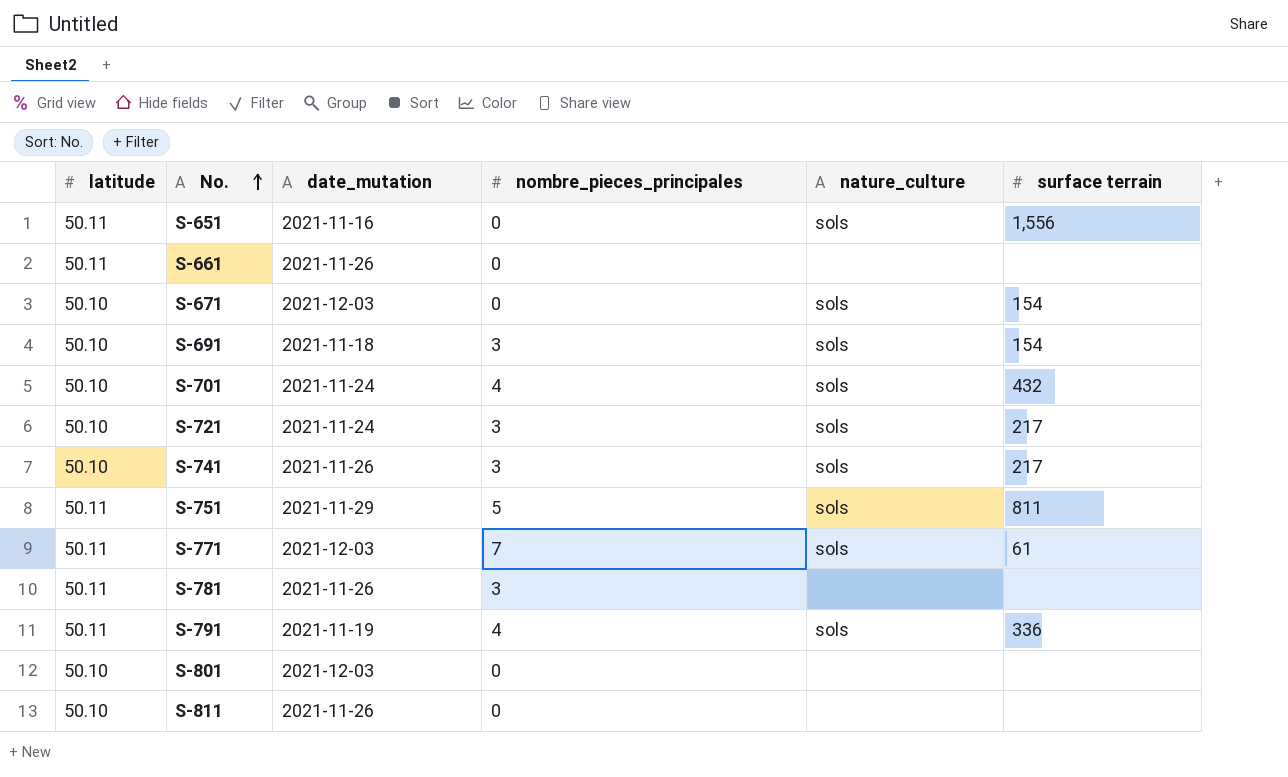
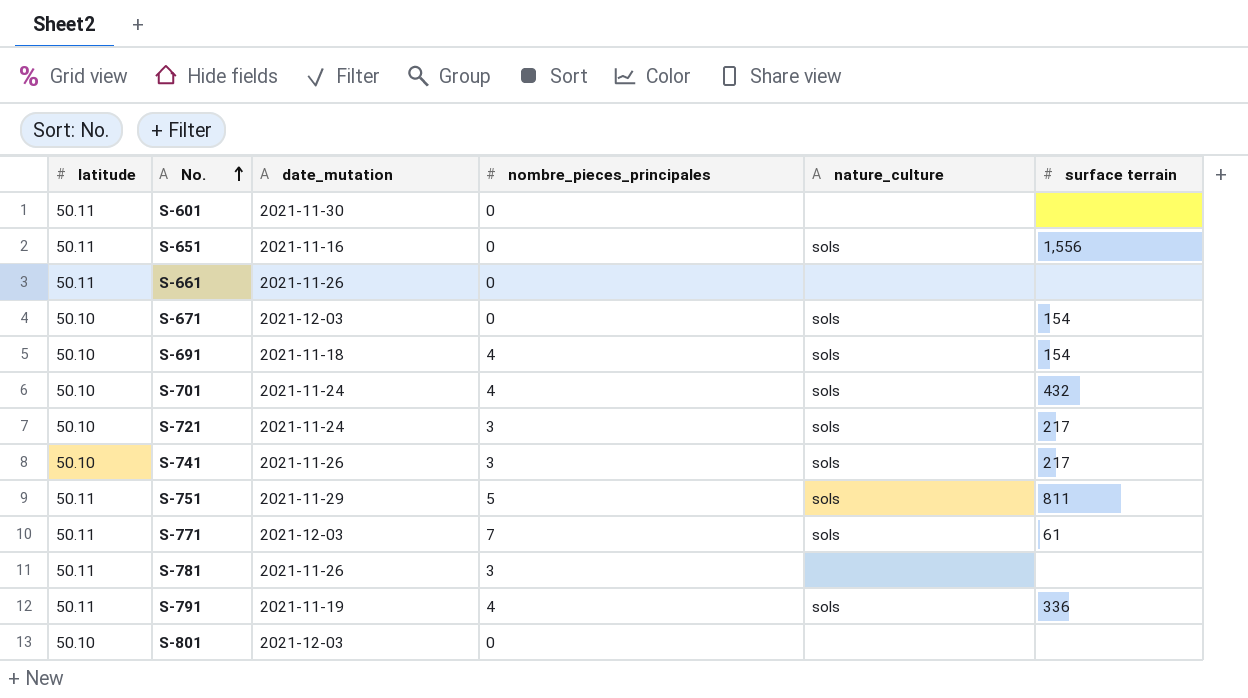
row S-811: 50.10 | 2021-11-26 | 0 | none | none -> none
row S-601: none -> 50.11 | 2021-11-30 | 0 | none | none
S-691 | nombre_pieces_principales: 3 -> 4

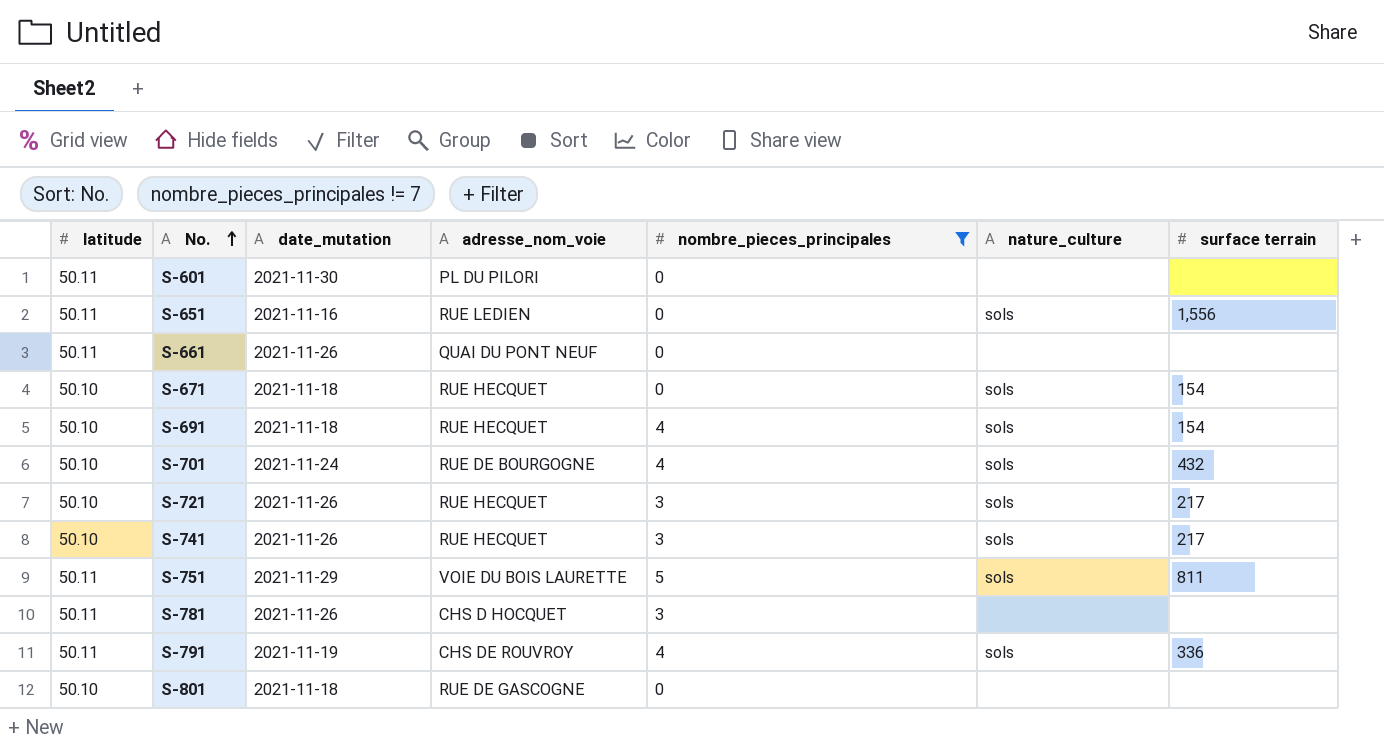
filter: none -> nombre_pieces_principales != 7
column adresse_nom_voie | position: none -> 4
S-671 | date_mutation: 2021-12-03 -> 2021-11-18
S-721 | date_mutation: 2021-11-24 -> 2021-11-26
S-801 | date_mutation: 2021-12-03 -> 2021-11-18

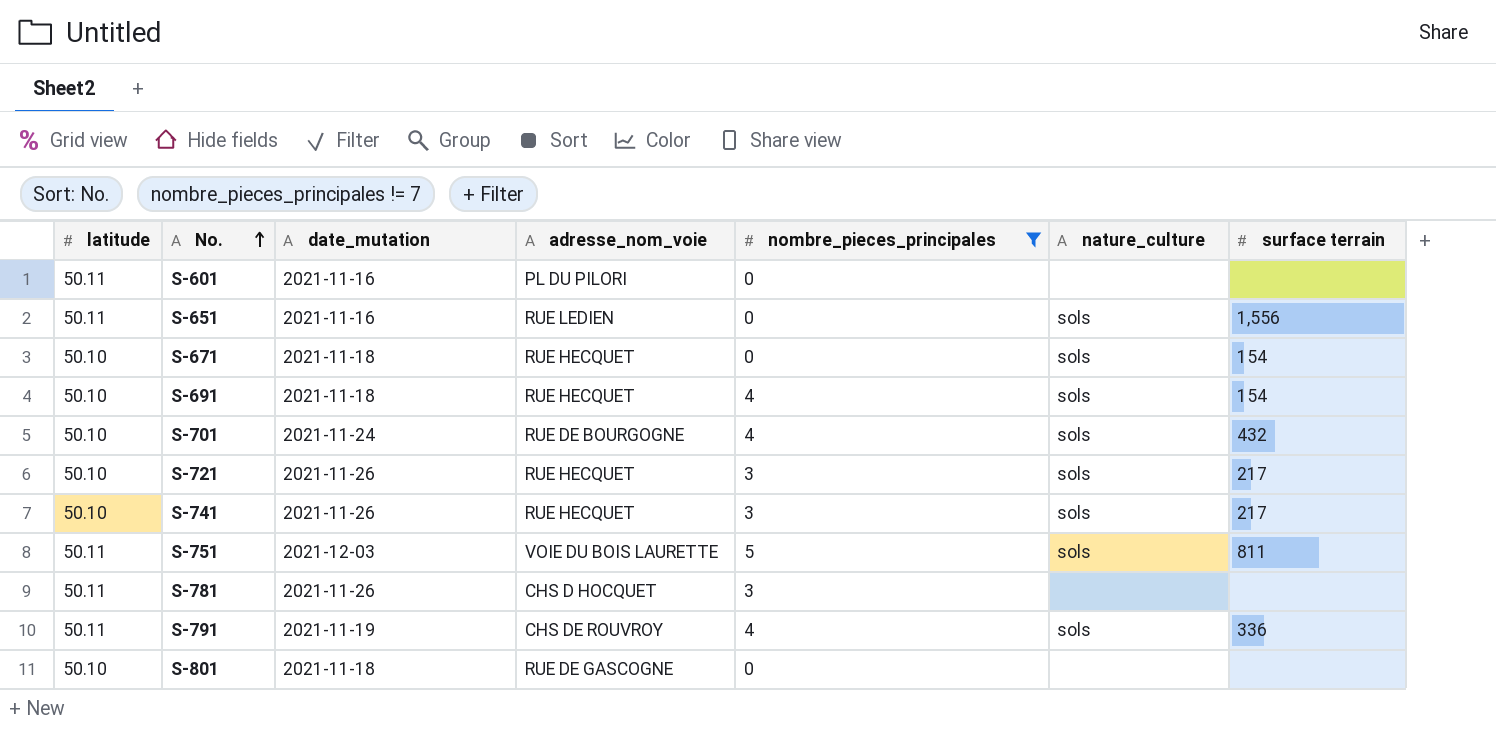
row S-661: 50.11 | 2021-11-26 | QUAI DU PONT NEUF | 0 | none | none -> none
S-601 | date_mutation: 2021-11-30 -> 2021-11-16
S-751 | date_mutation: 2021-11-29 -> 2021-12-03

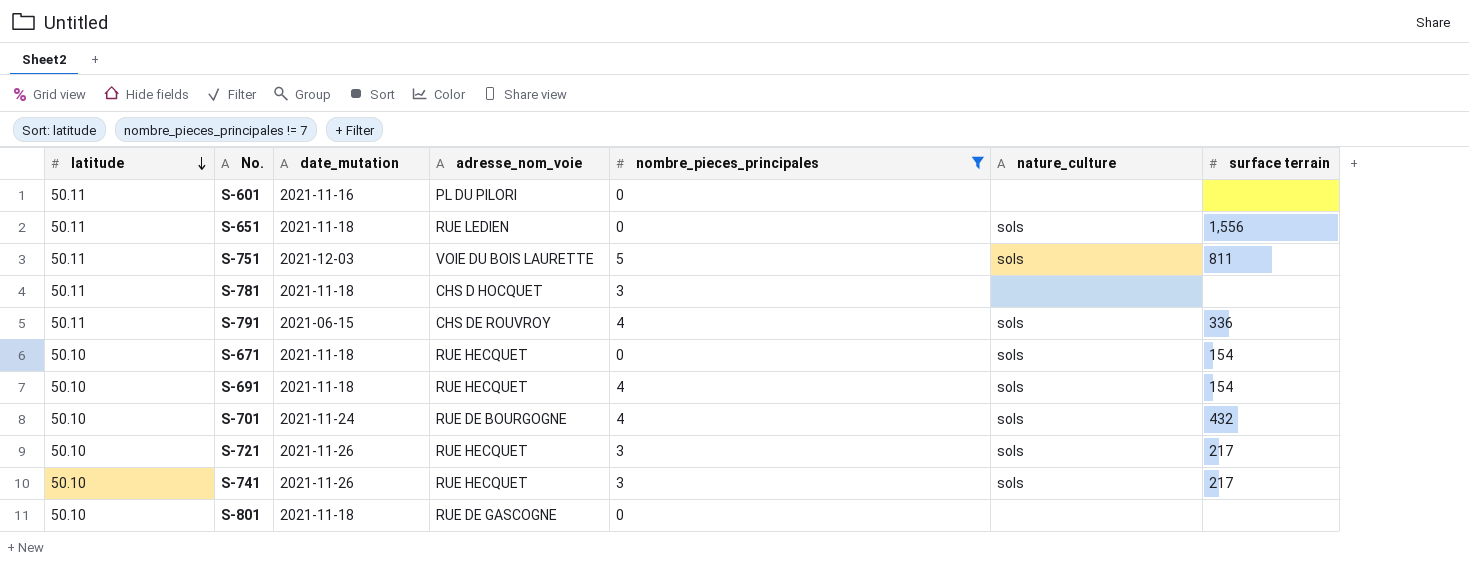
row order: No. ascending -> latitude descending
S-651 | date_mutation: 2021-11-16 -> 2021-11-18
S-781 | date_mutation: 2021-11-26 -> 2021-11-18
S-791 | date_mutation: 2021-11-19 -> 2021-06-15

